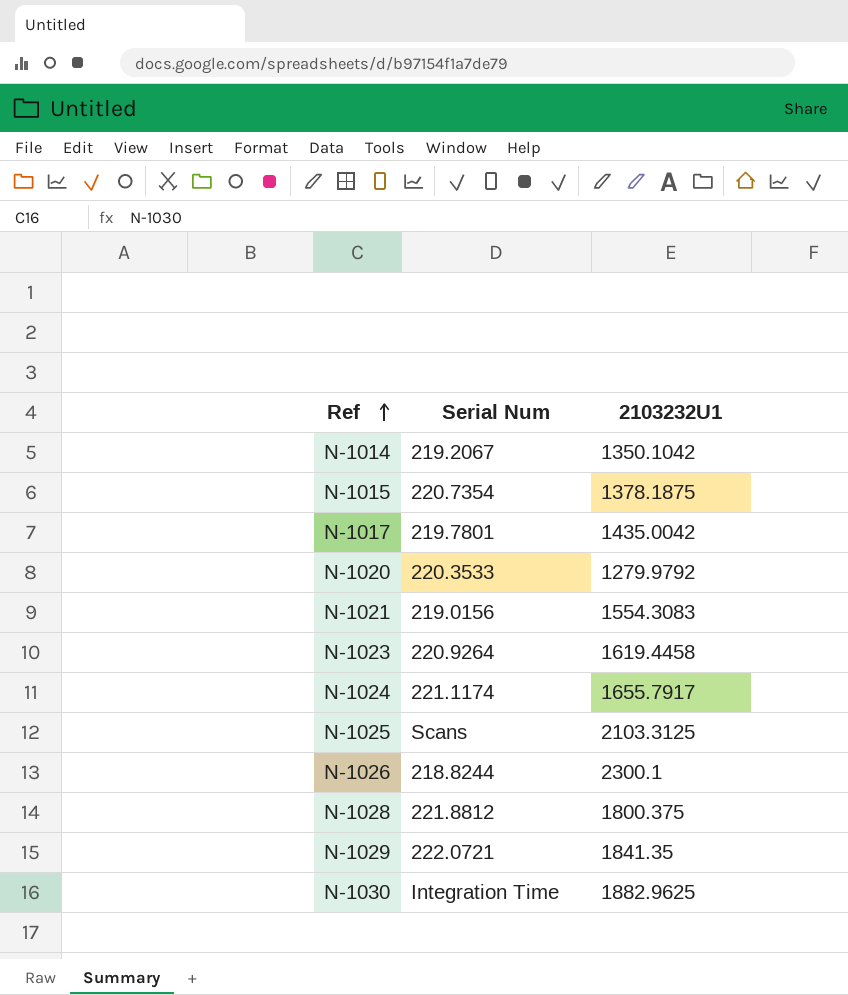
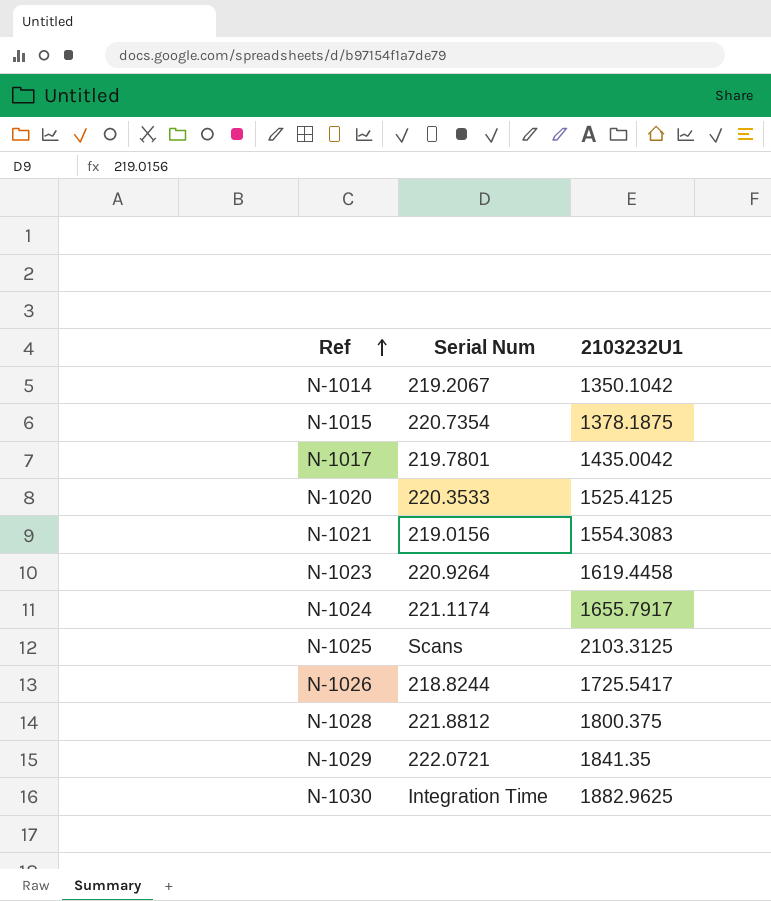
N-1020 | 2103232U1: 1279.9792 -> 1525.4125
N-1026 | 2103232U1: 2300.1 -> 1725.5417

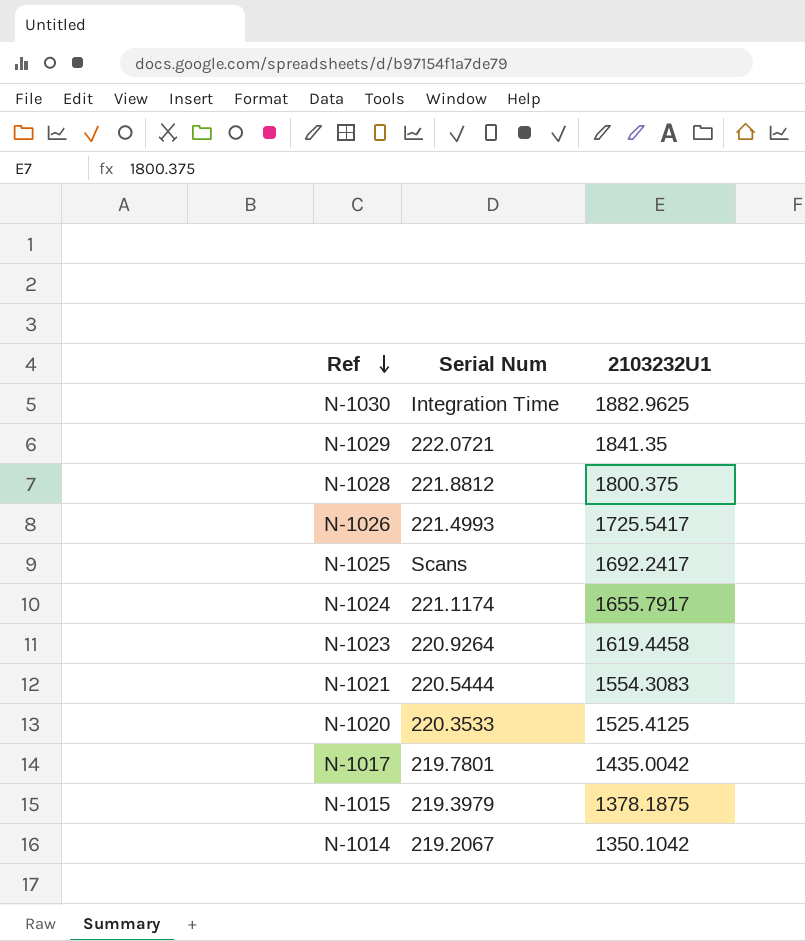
row order: Ref ascending -> Ref descending
N-1026 | Serial Num: 218.8244 -> 221.4993
N-1025 | 2103232U1: 2103.3125 -> 1692.2417
N-1021 | Serial Num: 219.0156 -> 220.5444
N-1015 | Serial Num: 220.7354 -> 219.3979

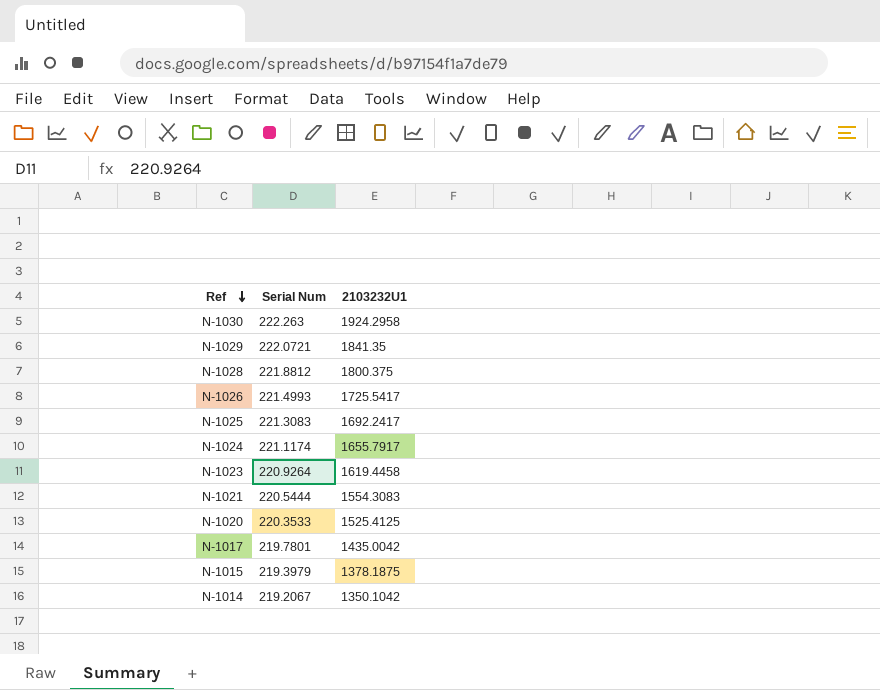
N-1030 | Serial Num: Integration Time -> 222.263
N-1030 | 2103232U1: 1882.9625 -> 1924.2958
N-1025 | Serial Num: Scans -> 221.3083

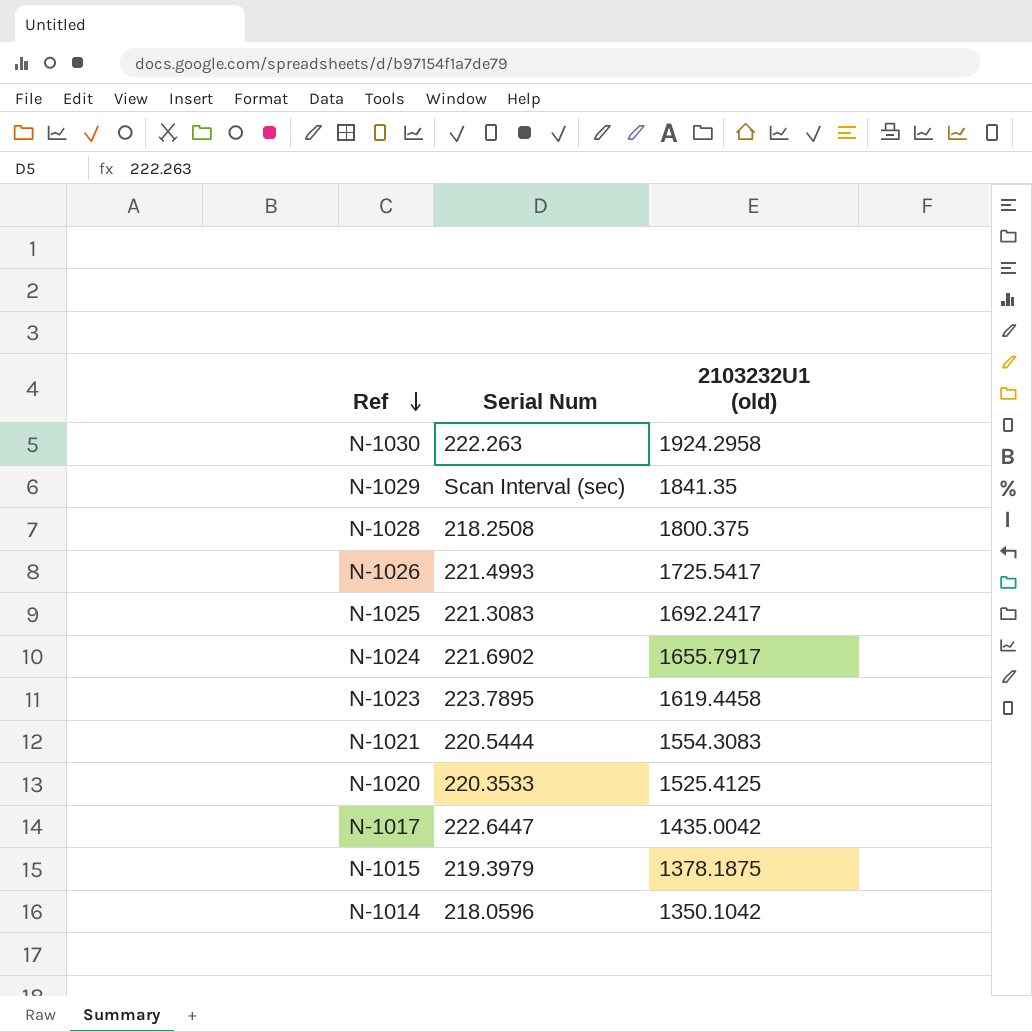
column name: 2103232U1 -> 2103232U1 (old)
N-1029 | Serial Num: 222.0721 -> Scan Interval (sec)
N-1028 | Serial Num: 221.8812 -> 218.2508
N-1024 | Serial Num: 221.1174 -> 221.6902
N-1023 | Serial Num: 220.9264 -> 223.7895
N-1017 | Serial Num: 219.7801 -> 222.6447
N-1014 | Serial Num: 219.2067 -> 218.0596

